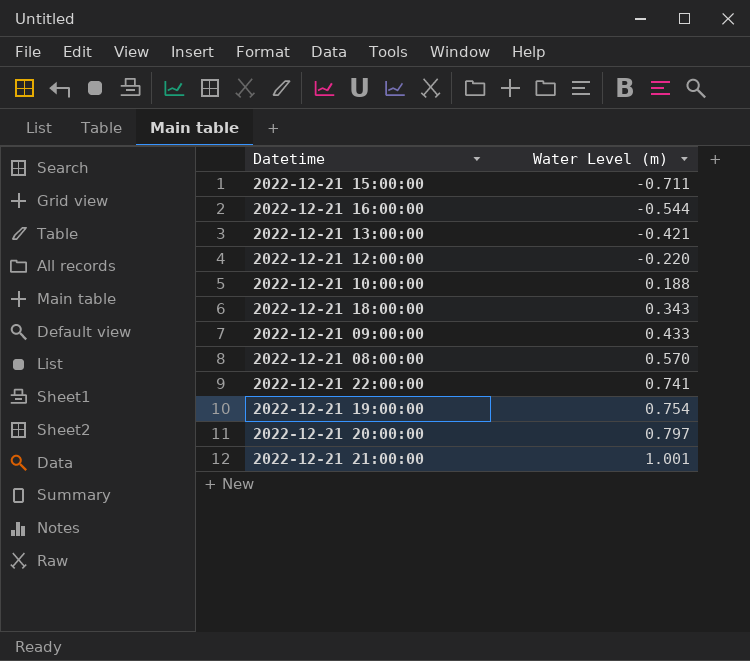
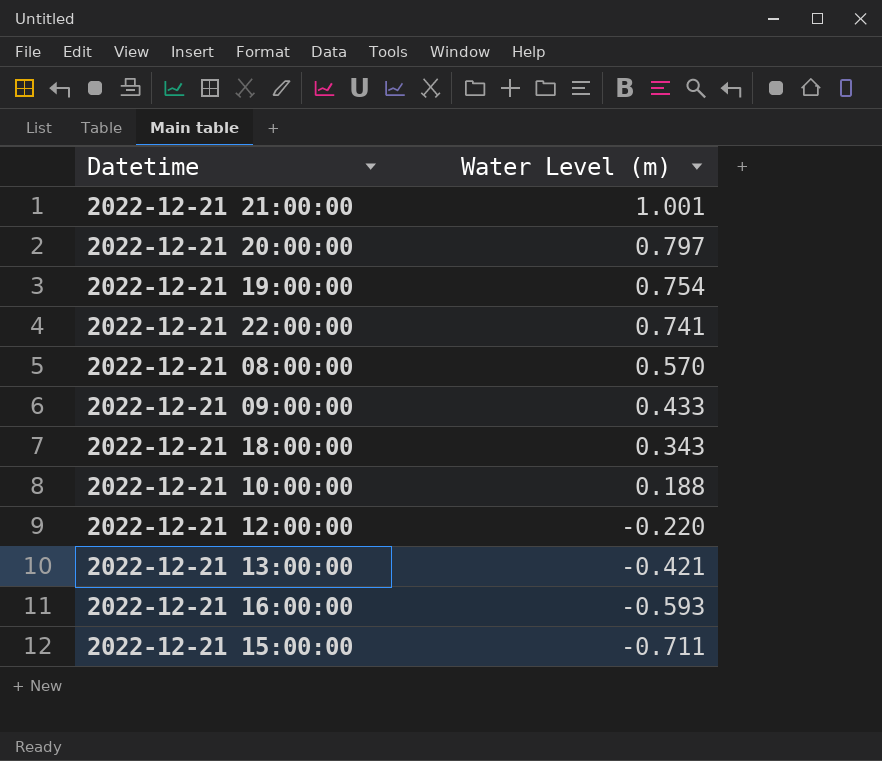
row order: Water Level (m) ascending -> Water Level (m) descending
2022-12-21 16:00:00 | Water Level (m): -0.544 -> -0.593

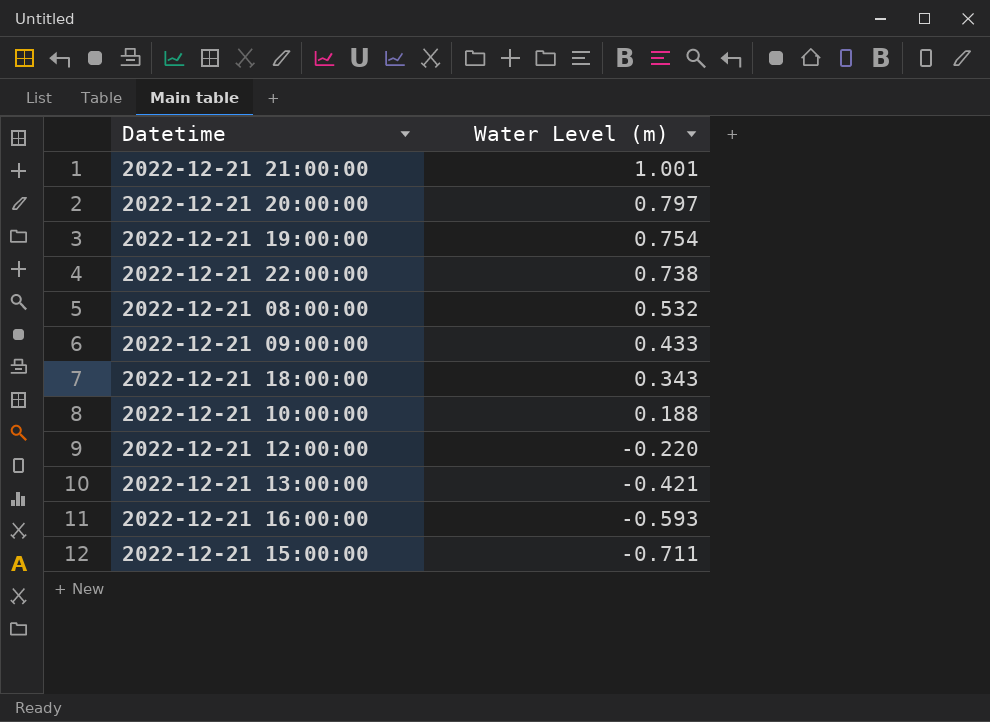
2022-12-21 22:00:00 | Water Level (m): 0.741 -> 0.738
2022-12-21 08:00:00 | Water Level (m): 0.570 -> 0.532

